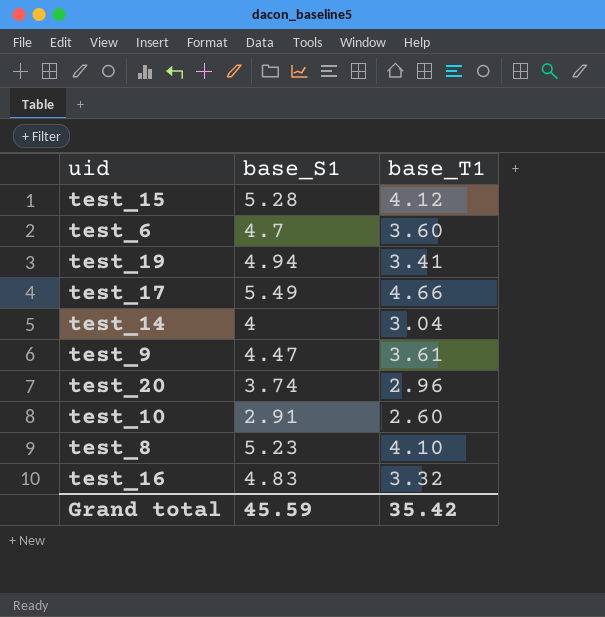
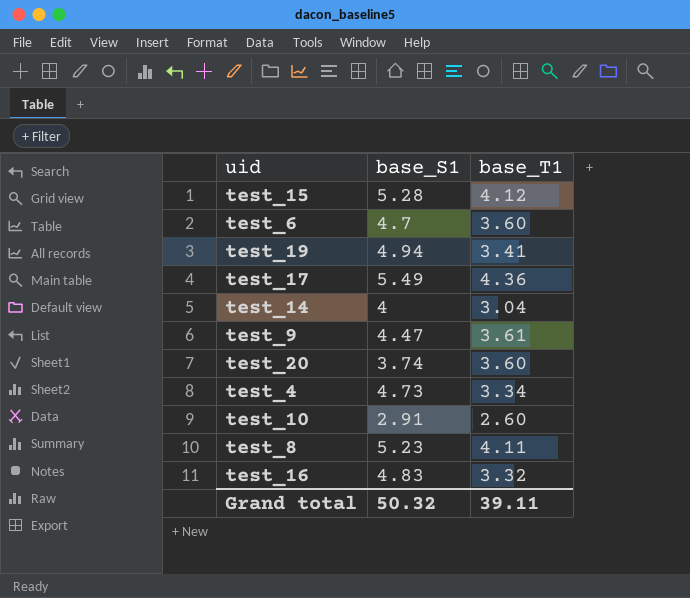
test_17 | base_T1: 4.66 -> 4.36
test_20 | base_T1: 2.96 -> 3.60
row test_4: none -> 4.73 | 3.34
test_8 | base_T1: 4.10 -> 4.11
Grand total | base_S1: 45.59 -> 50.32
Grand total | base_T1: 35.42 -> 39.11

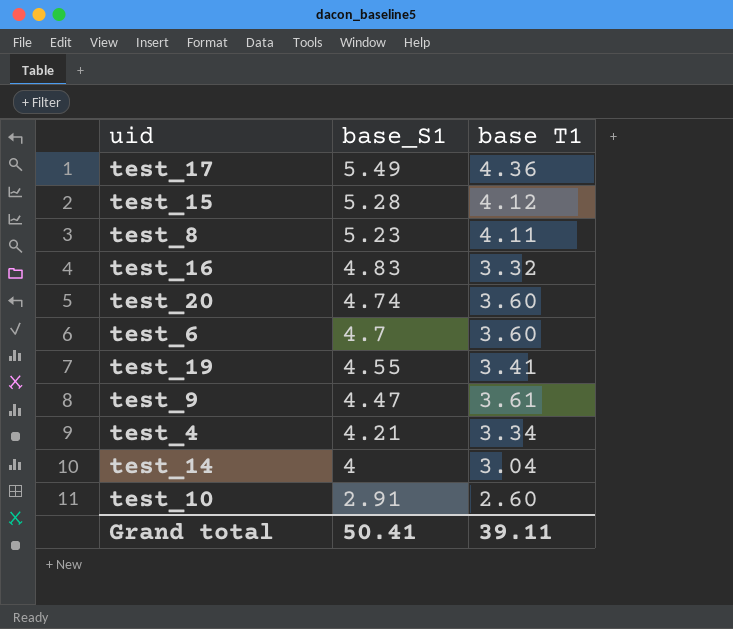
row order: none -> base_S1 descending
column name: base_T1 -> base T1
test_20 | base_S1: 3.74 -> 4.74
test_19 | base_S1: 4.94 -> 4.55
test_4 | base_S1: 4.73 -> 4.21
Grand total | base_S1: 50.32 -> 50.41

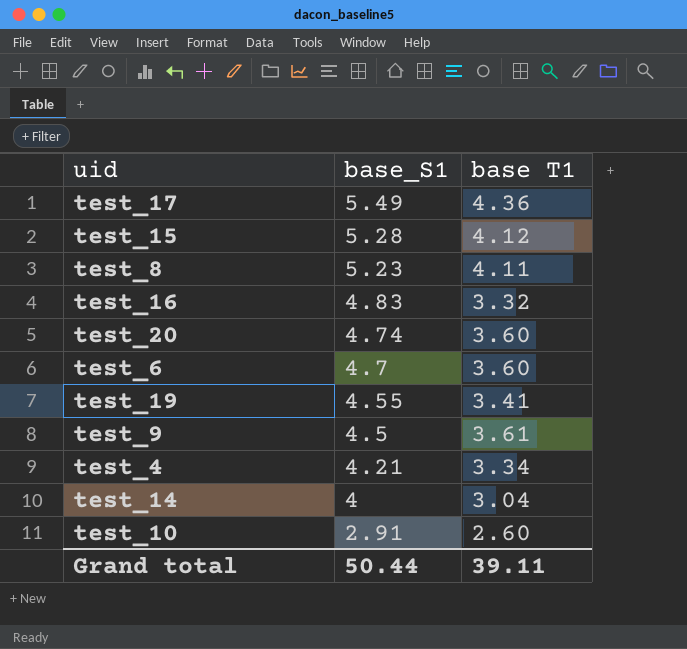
test_9 | base_S1: 4.47 -> 4.5
Grand total | base_S1: 50.41 -> 50.44

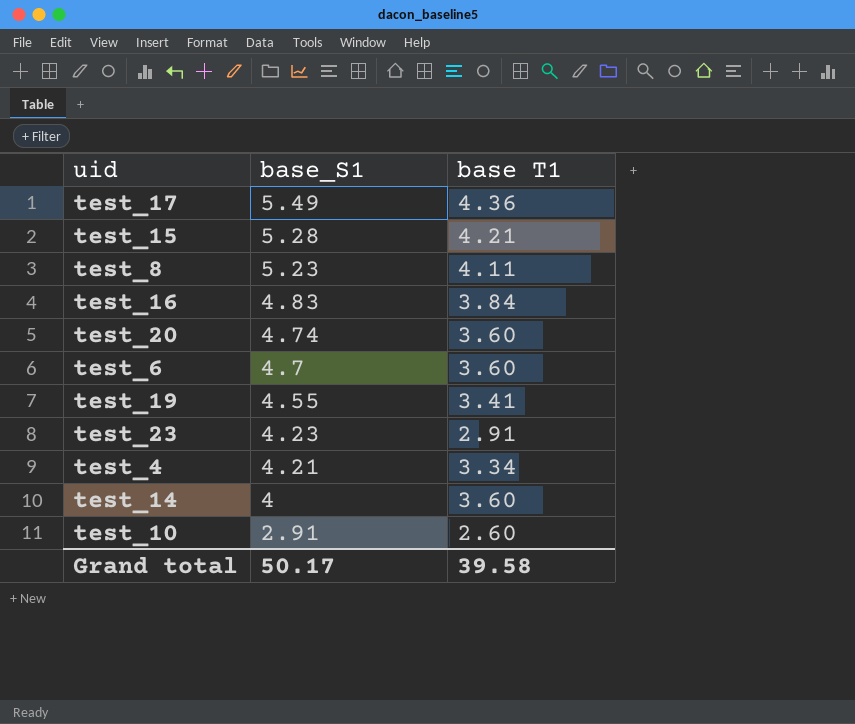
row test_9: 4.5 | 3.61 -> none
test_15 | base T1: 4.12 -> 4.21
test_16 | base T1: 3.32 -> 3.84
row test_23: none -> 4.23 | 2.91
test_14 | base T1: 3.04 -> 3.60
Grand total | base_S1: 50.44 -> 50.17
Grand total | base T1: 39.11 -> 39.58

